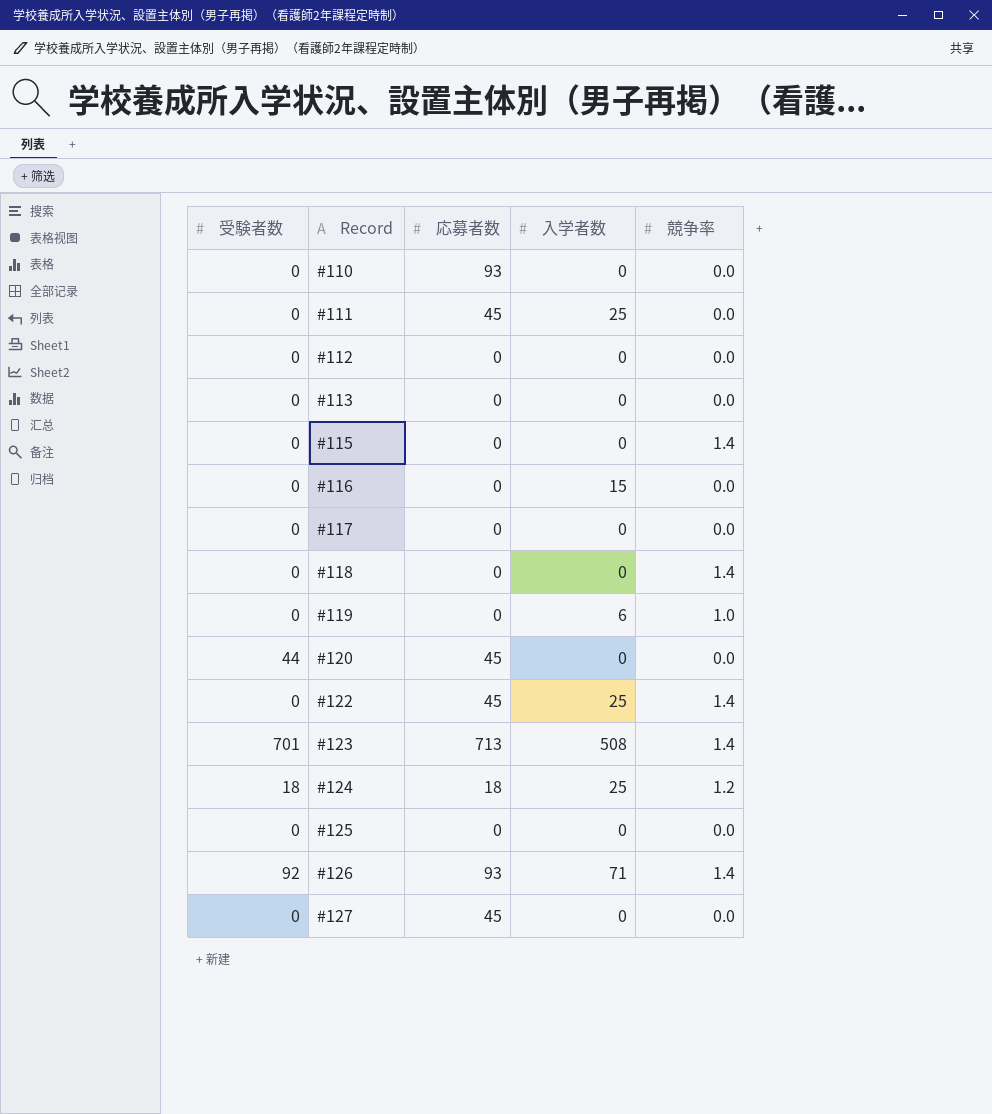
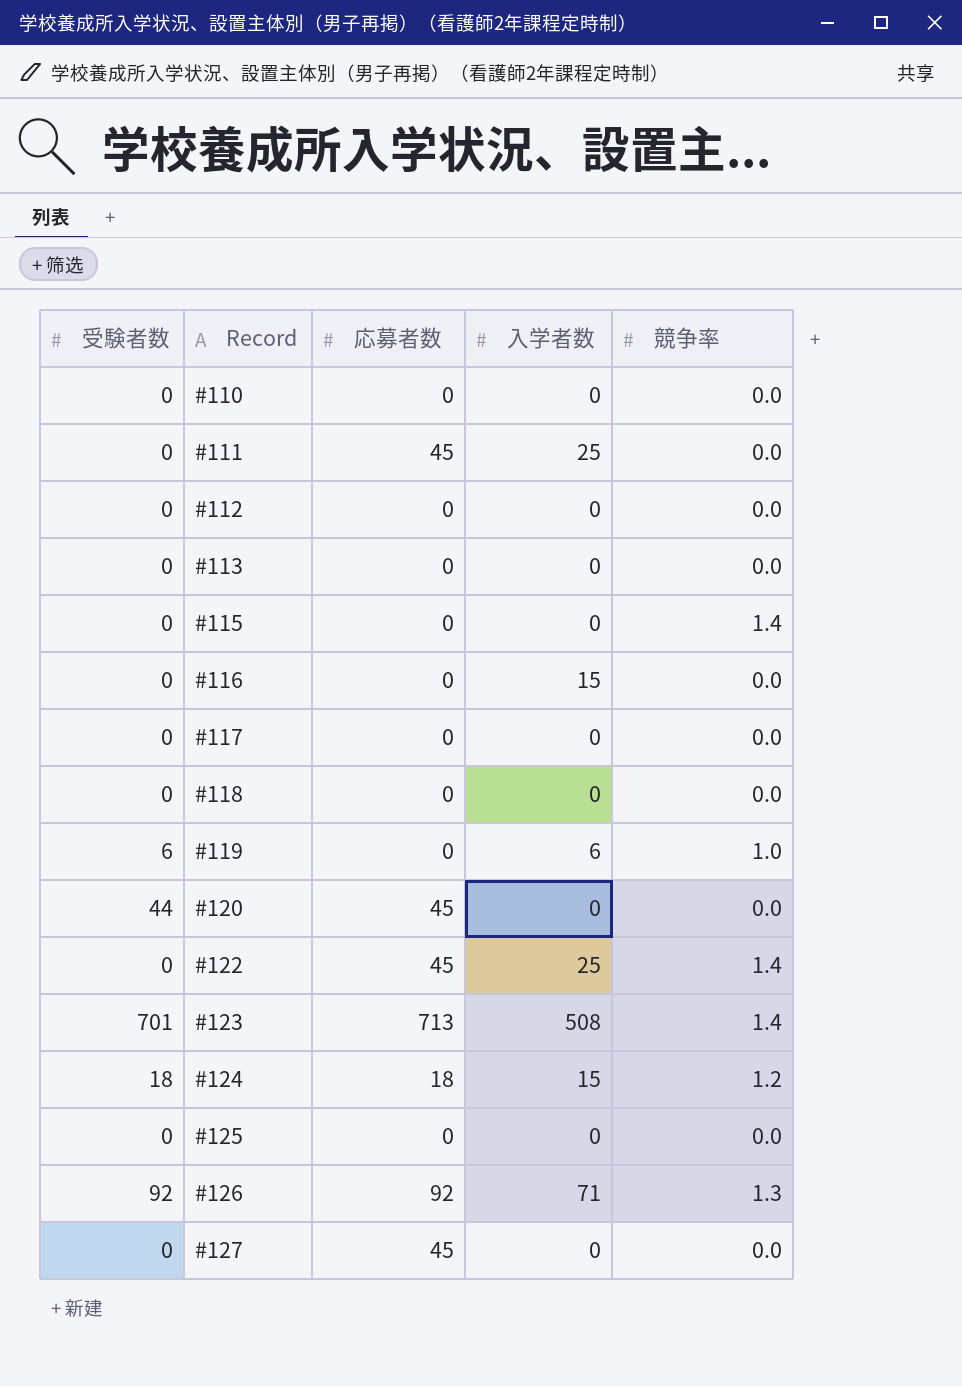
#110 | 応募者数: 93 -> 0
#118 | 競争率: 1.4 -> 0.0
#119 | 受験者数: 0 -> 6
#124 | 入学者数: 25 -> 15
#126 | 応募者数: 93 -> 92
#126 | 競争率: 1.4 -> 1.3

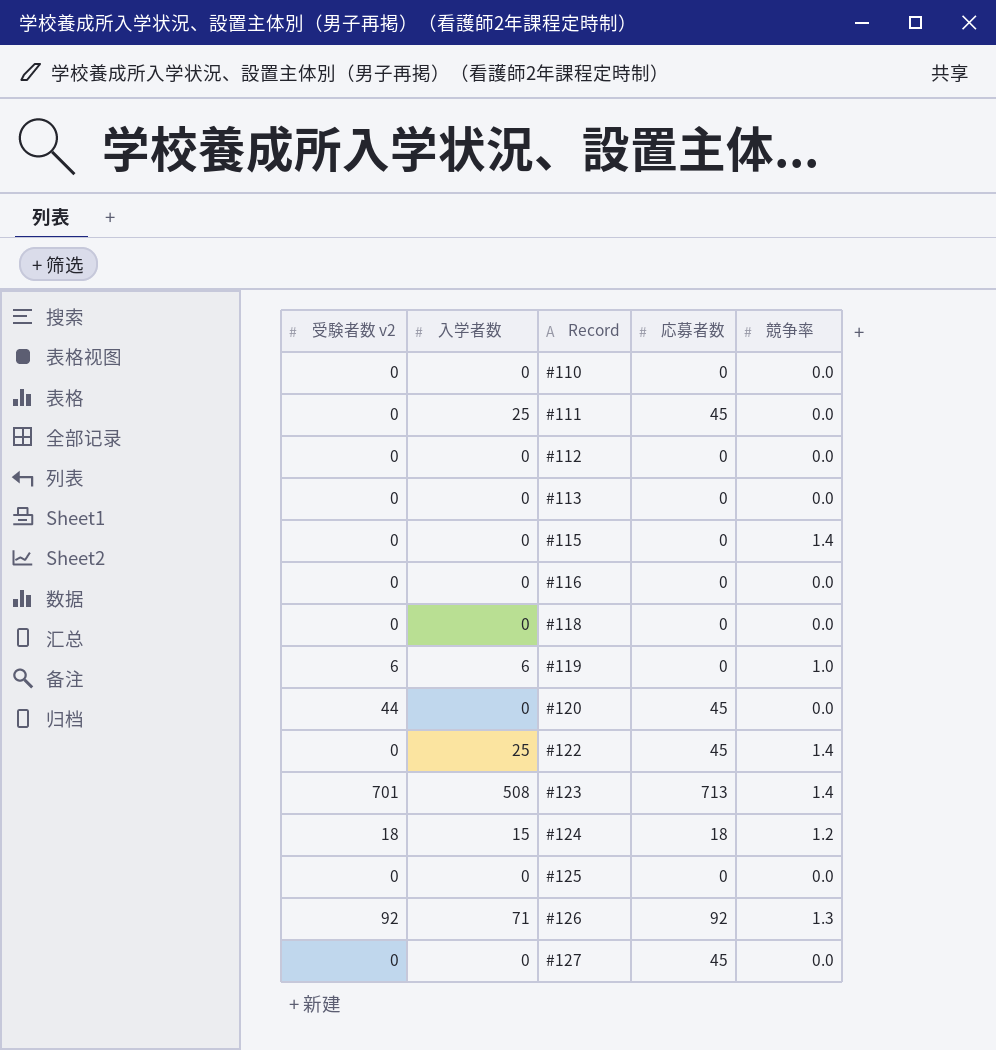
column name: 受験者数 -> 受験者数 v2
column 入学者数 | position: 4 -> 2
row #117: 0 | 0 | 0 | 0.0 -> none
#116 | 入学者数: 15 -> 0

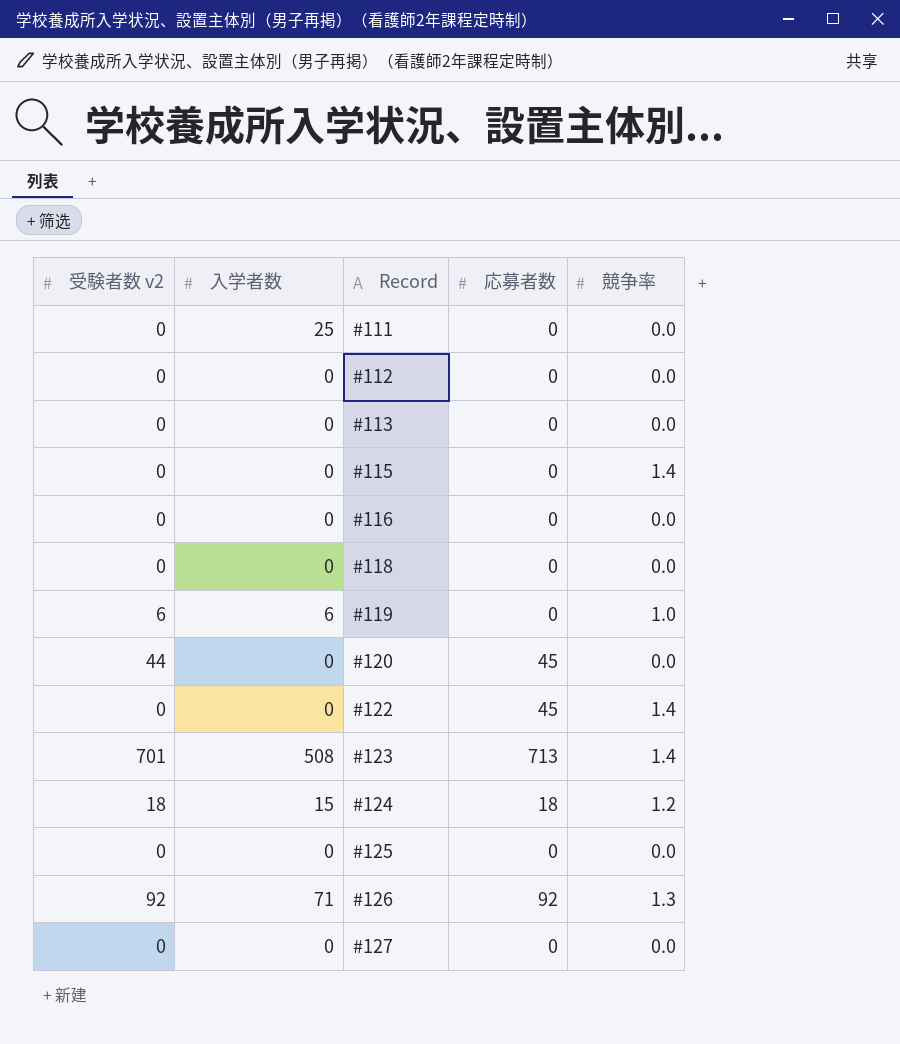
row #110: 0 | 0 | 0 | 0.0 -> none
#111 | 応募者数: 45 -> 0
#122 | 入学者数: 25 -> 0
#127 | 応募者数: 45 -> 0

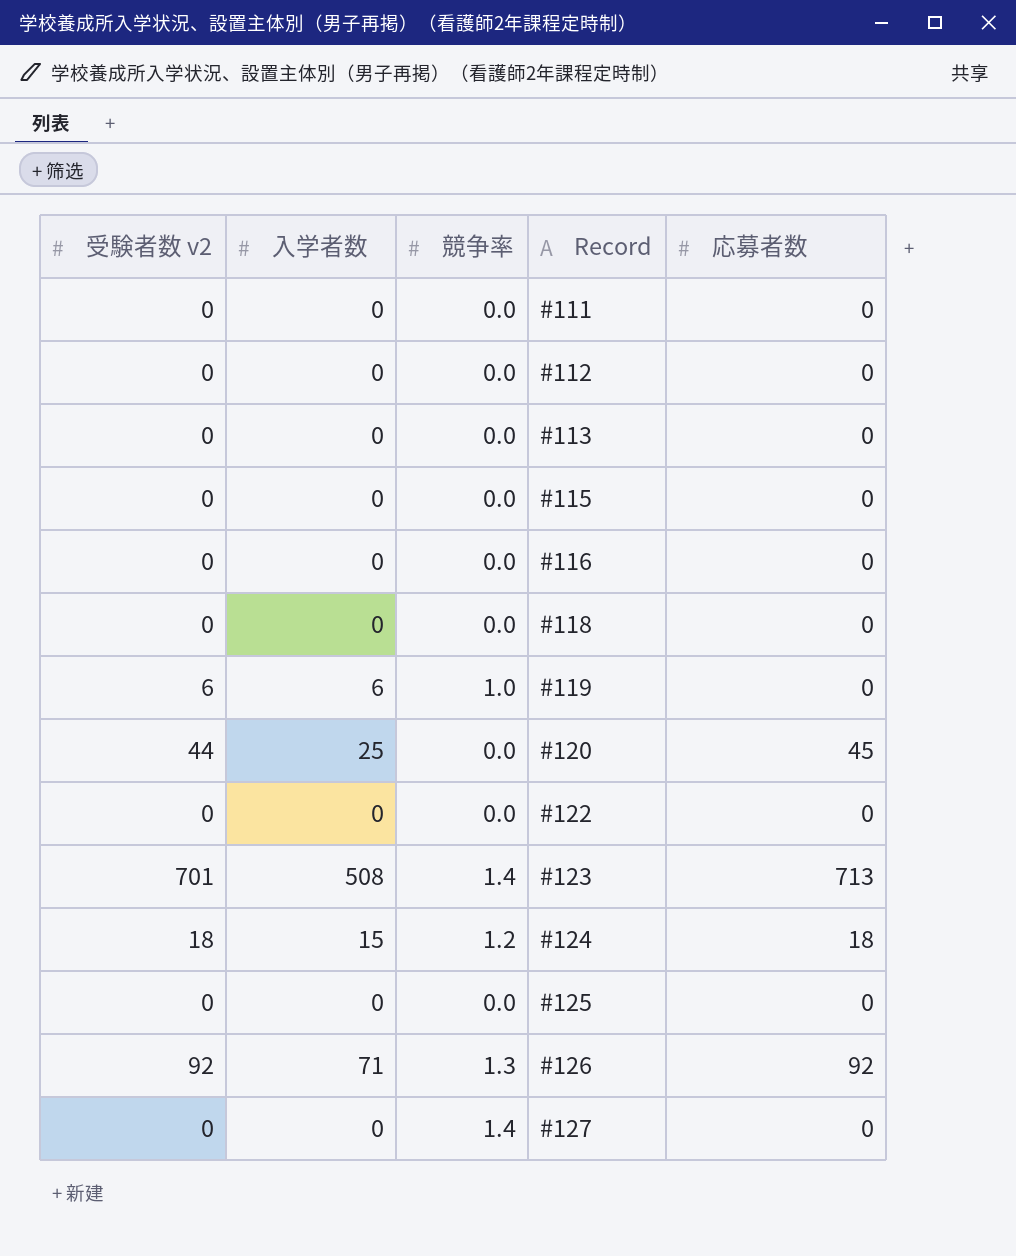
column 競争率 | position: 5 -> 3
#111 | 入学者数: 25 -> 0
#115 | 競争率: 1.4 -> 0.0
#120 | 入学者数: 0 -> 25
#122 | 競争率: 1.4 -> 0.0
#122 | 応募者数: 45 -> 0
#127 | 競争率: 0.0 -> 1.4

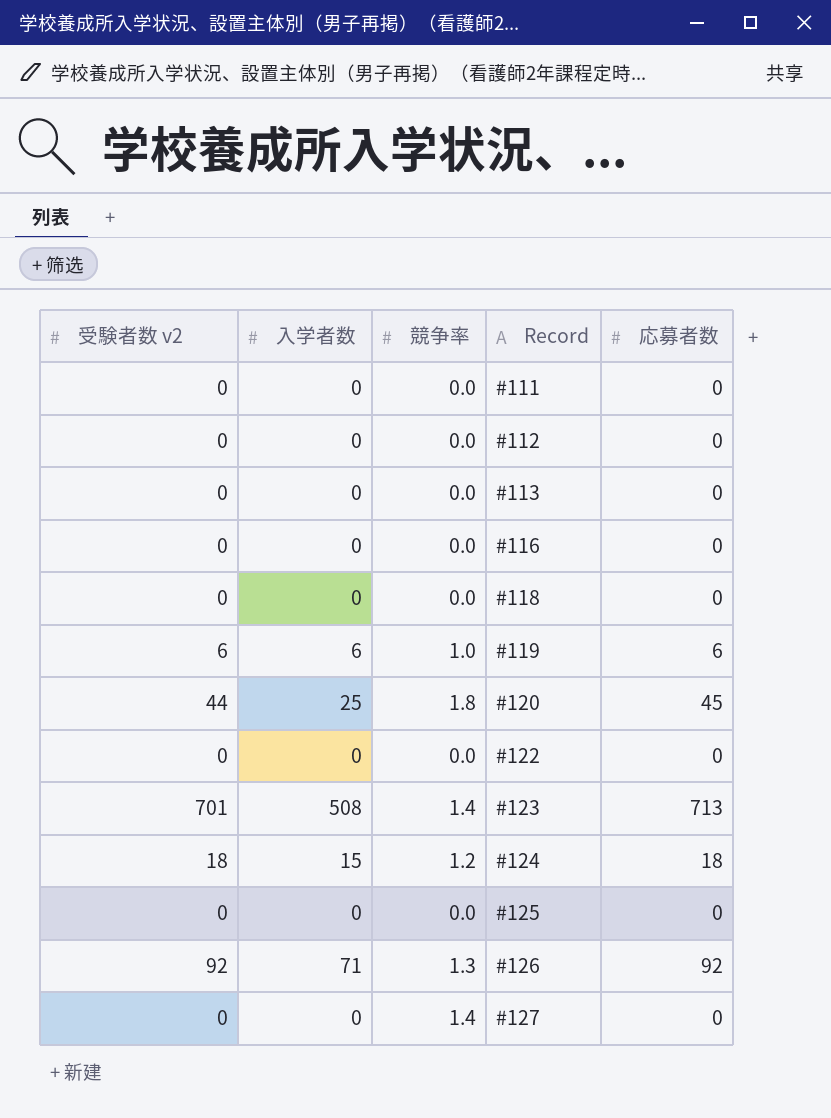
row #115: 0 | 0 | 0.0 | 0 -> none
#119 | 応募者数: 0 -> 6
#120 | 競争率: 0.0 -> 1.8

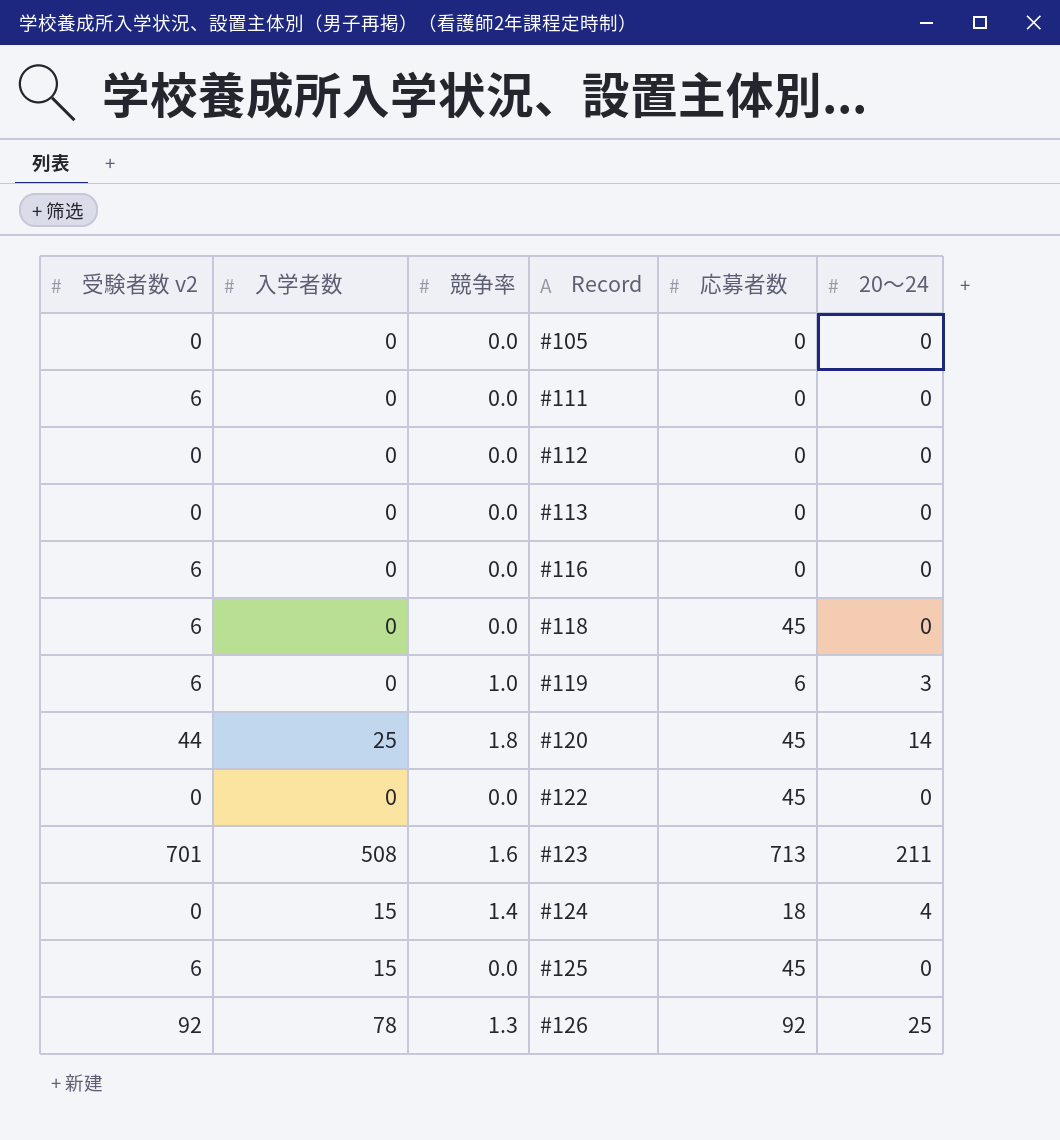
column 20～24 | position: none -> 6
row #127: 0 | 0 | 1.4 | 0 -> none
row #105: none -> 0 | 0 | 0.0 | 0 | 0
#111 | 受験者数 v2: 0 -> 6
#116 | 受験者数 v2: 0 -> 6
#118 | 受験者数 v2: 0 -> 6
#118 | 応募者数: 0 -> 45
#119 | 入学者数: 6 -> 0
#122 | 応募者数: 0 -> 45
#123 | 競争率: 1.4 -> 1.6
#124 | 受験者数 v2: 18 -> 0
#124 | 競争率: 1.2 -> 1.4
#125 | 受験者数 v2: 0 -> 6
#125 | 入学者数: 0 -> 15
#125 | 応募者数: 0 -> 45
#126 | 入学者数: 71 -> 78

